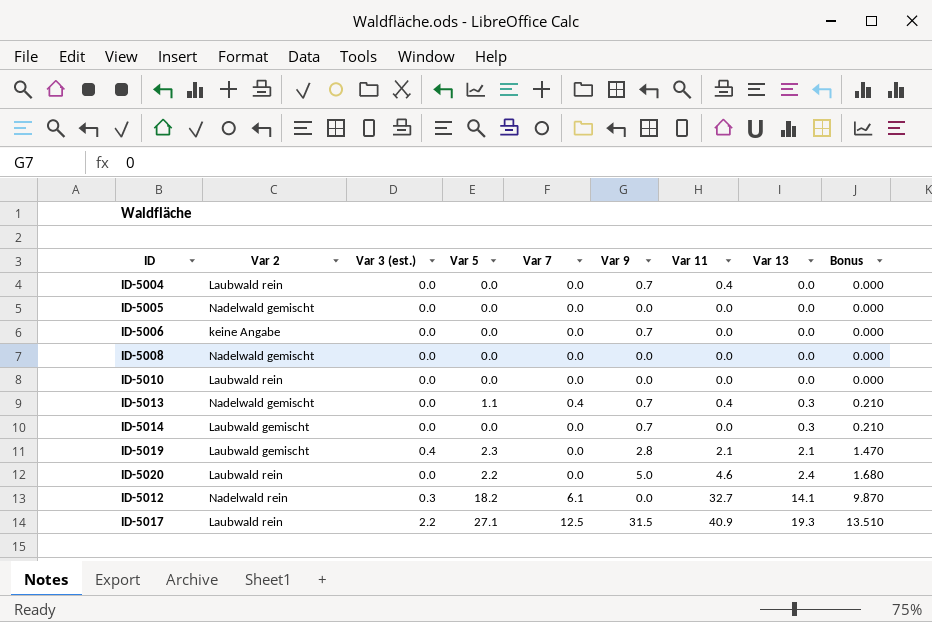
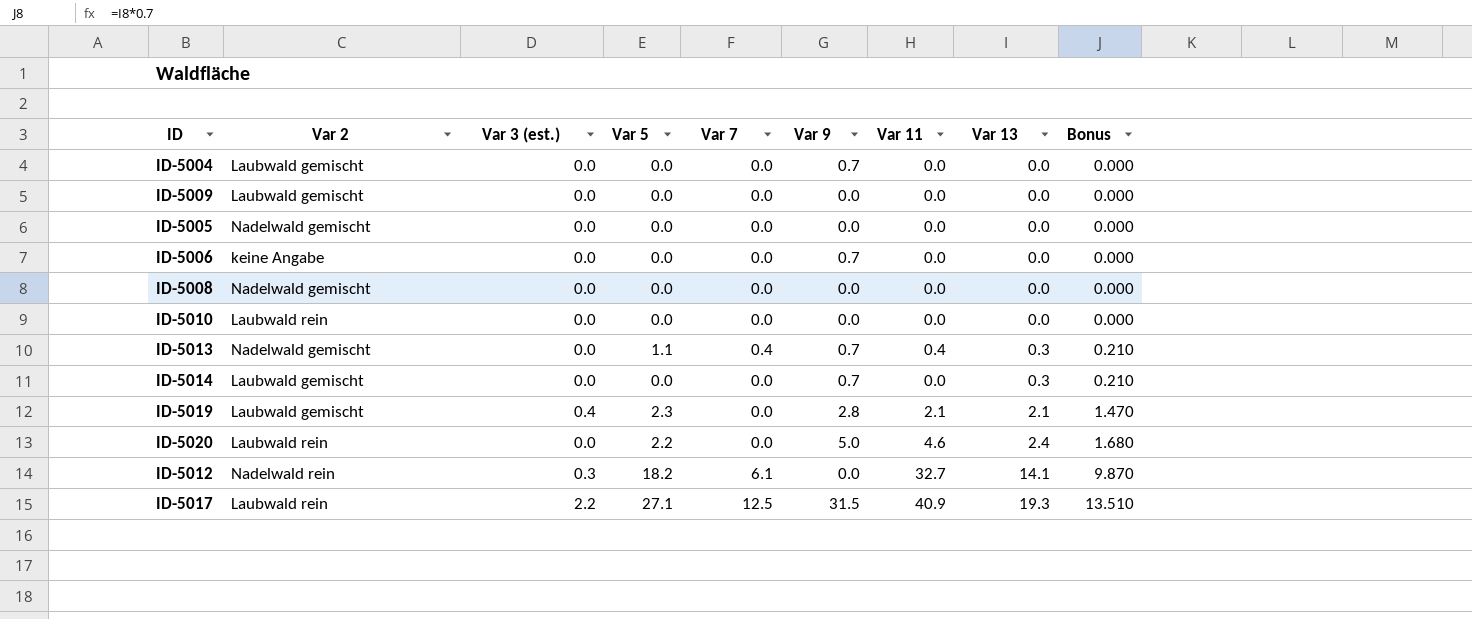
ID-5004 | Var 2: Laubwald rein -> Laubwald gemischt
ID-5004 | Var 11: 0.4 -> 0.0
row ID-5009: none -> Laubwald gemischt | 0.0 | 0.0 | 0.0 | 0.0 | 0.0 | 0.0 | 0.000

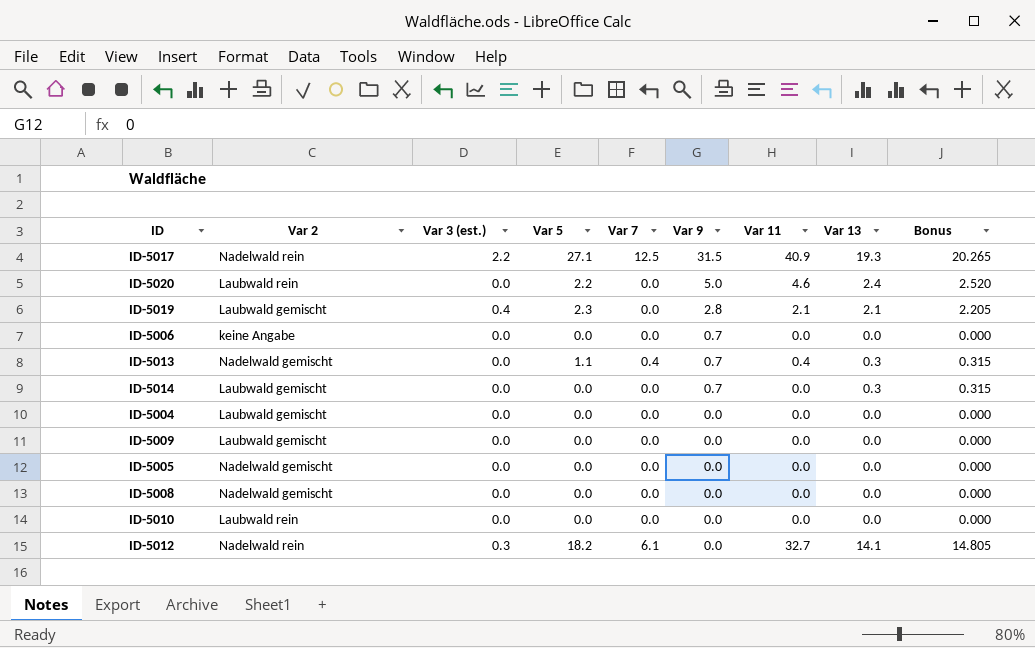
row order: Var 13 ascending -> Var 9 descending
column Bonus | formula: [Var 13] * 0.7 -> [Var 13] * 1.05
ID-5017 | Var 2: Laubwald rein -> Nadelwald rein
ID-5004 | Var 9: 0.7 -> 0.0

